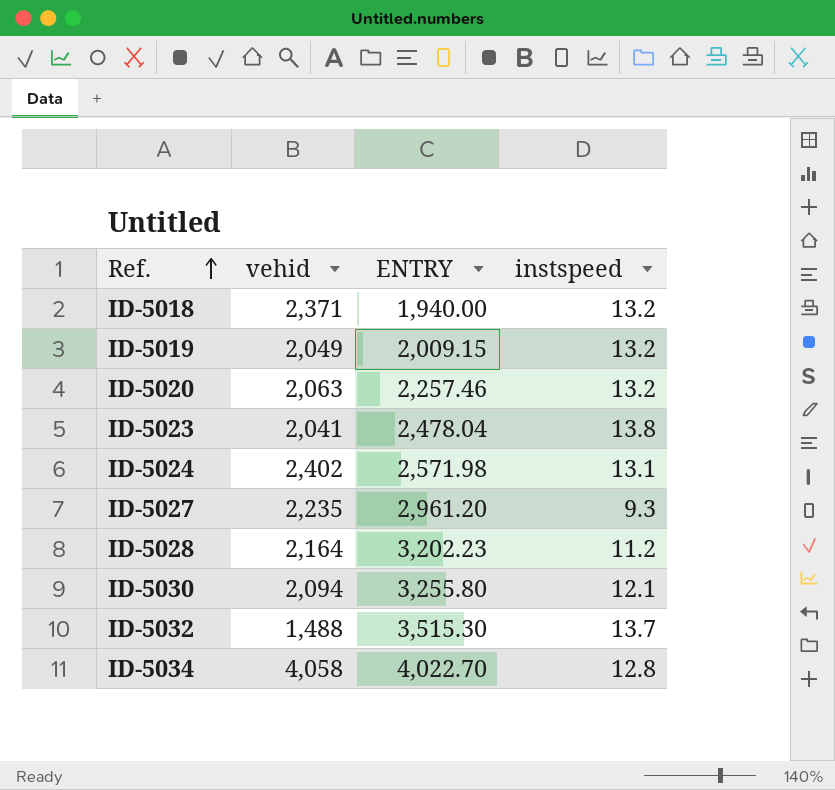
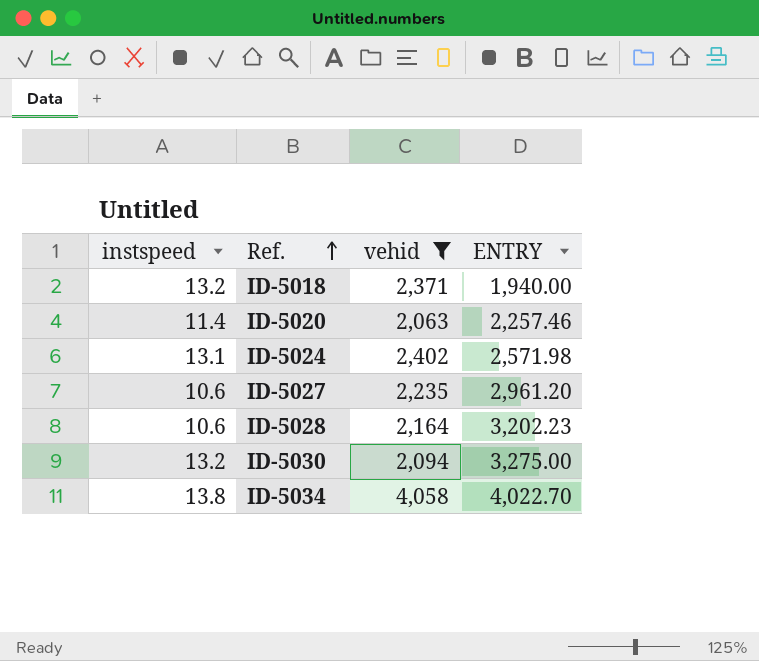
filter: none -> vehid >= 2,063
column instspeed | position: 4 -> 1
ID-5020 | instspeed: 13.2 -> 11.4
ID-5027 | instspeed: 9.3 -> 10.6
ID-5028 | instspeed: 11.2 -> 10.6
ID-5030 | instspeed: 12.1 -> 13.2
ID-5030 | ENTRY: 3,255.80 -> 3,275.00
ID-5034 | instspeed: 12.8 -> 13.8

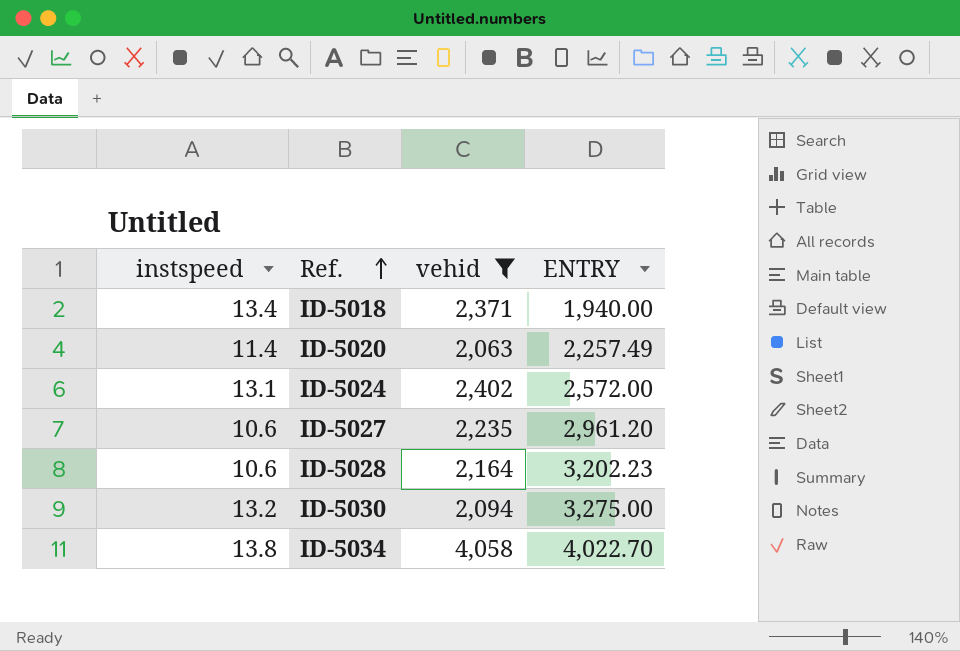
ID-5018 | instspeed: 13.2 -> 13.4
ID-5020 | ENTRY: 2,257.46 -> 2,257.49
ID-5024 | ENTRY: 2,571.98 -> 2,572.00

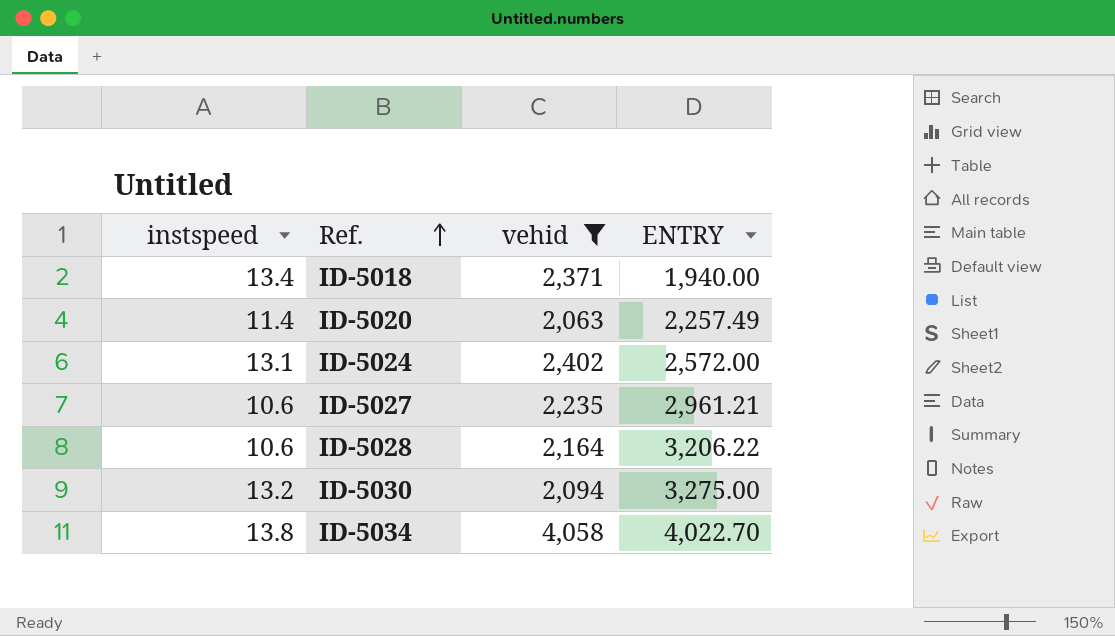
ID-5027 | ENTRY: 2,961.20 -> 2,961.21
ID-5028 | ENTRY: 3,202.23 -> 3,206.22

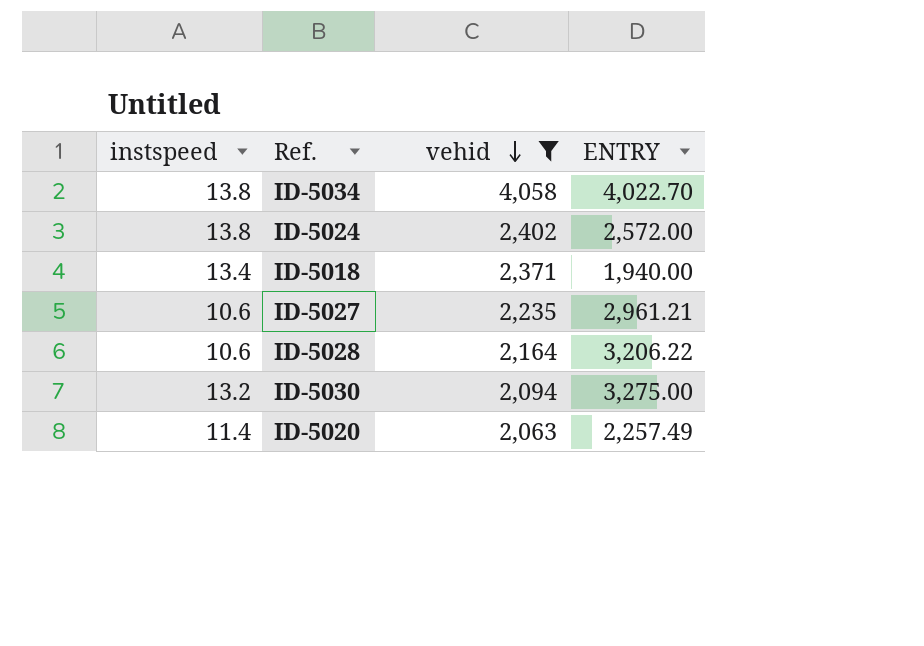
row order: Ref. ascending -> vehid descending
ID-5024 | instspeed: 13.1 -> 13.8

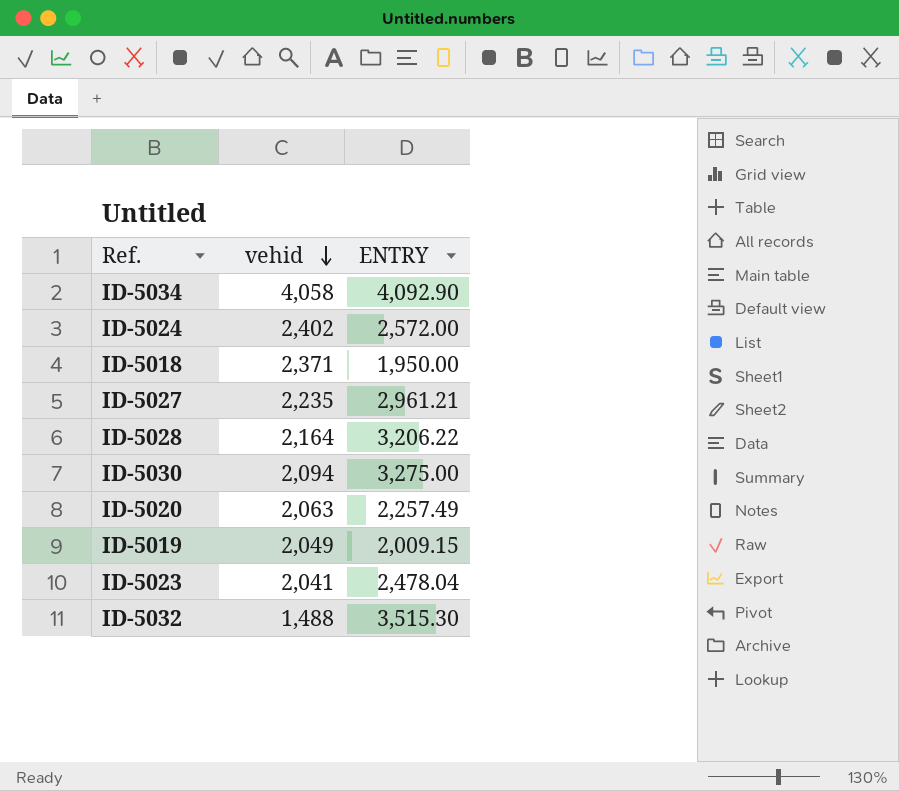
filter: vehid >= 2,063 -> none
column instspeed | position: 1 -> none
ID-5034 | ENTRY: 4,022.70 -> 4,092.90
ID-5018 | ENTRY: 1,940.00 -> 1,950.00

